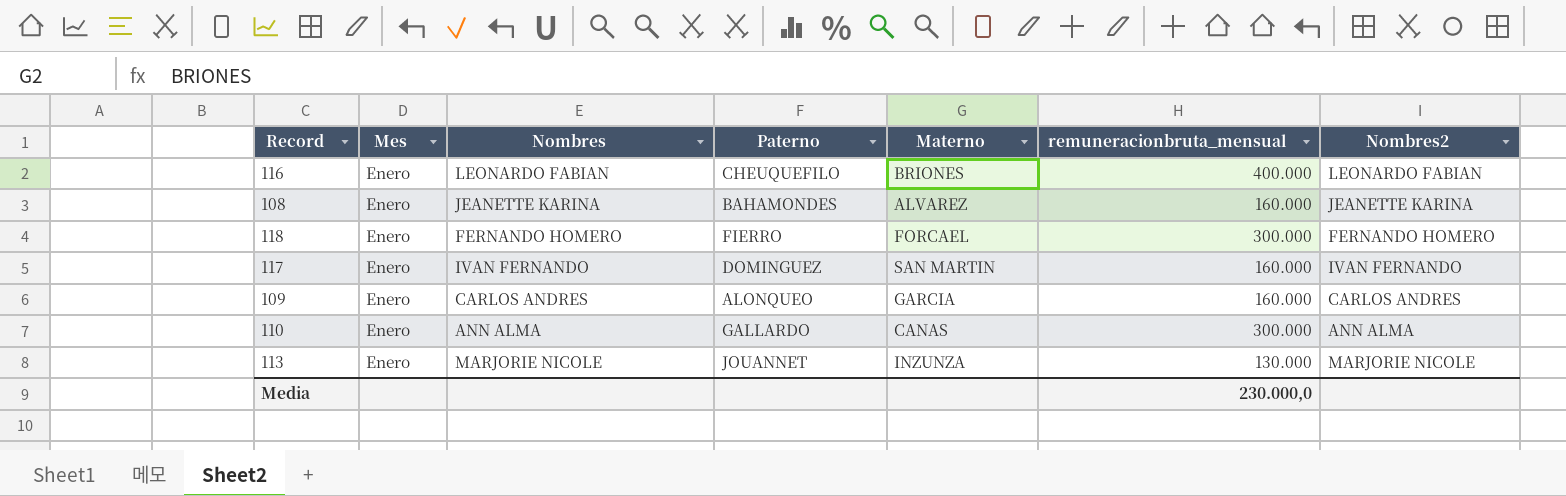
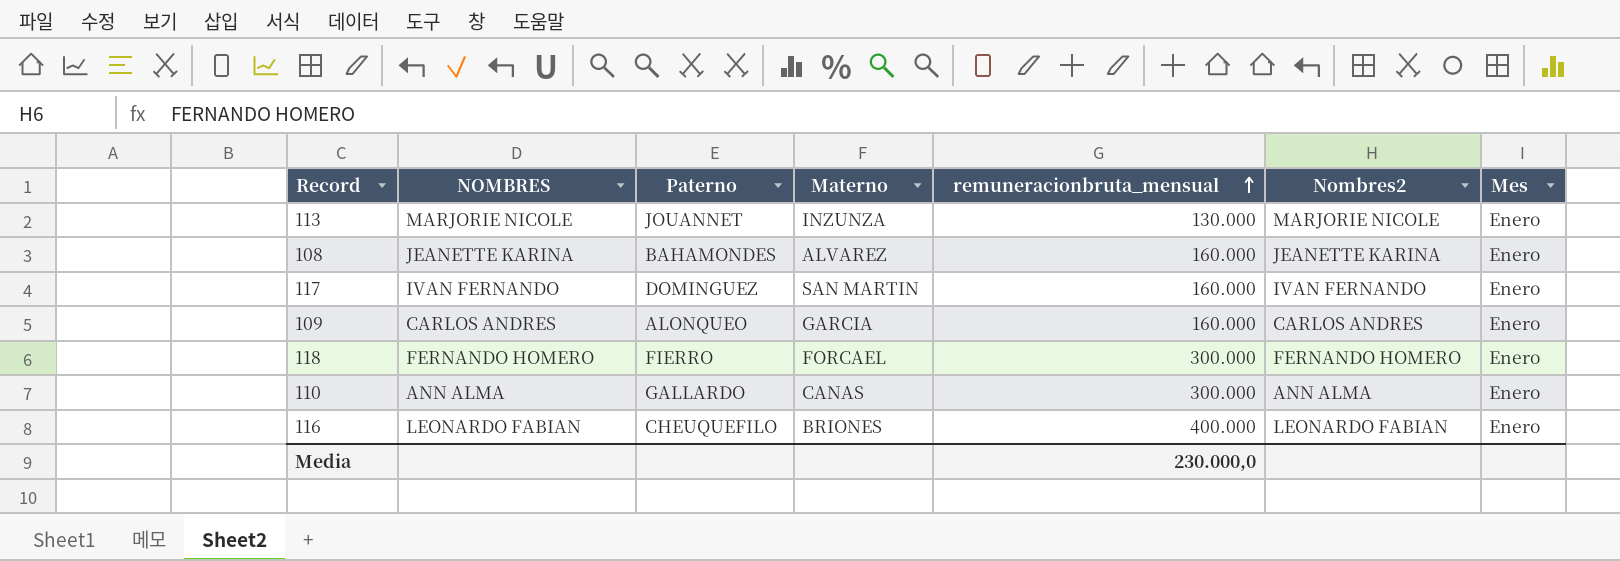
row order: none -> remuneracionbruta_mensual ascending
column name: Nombres -> NOMBRES
column Mes | position: 2 -> 7

